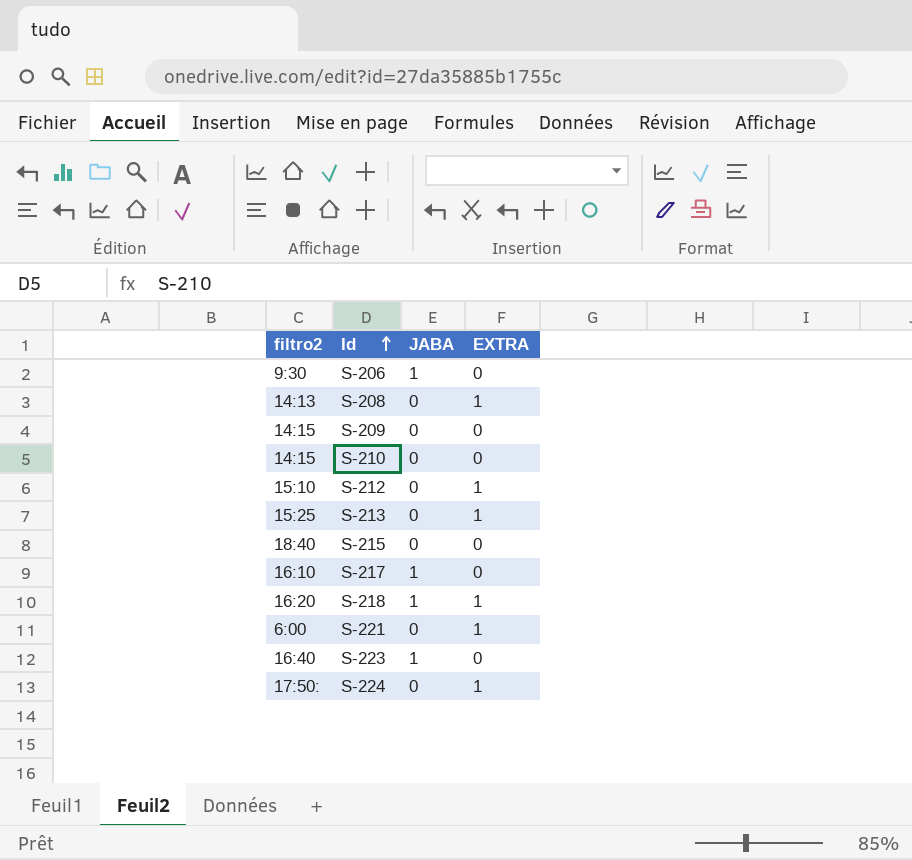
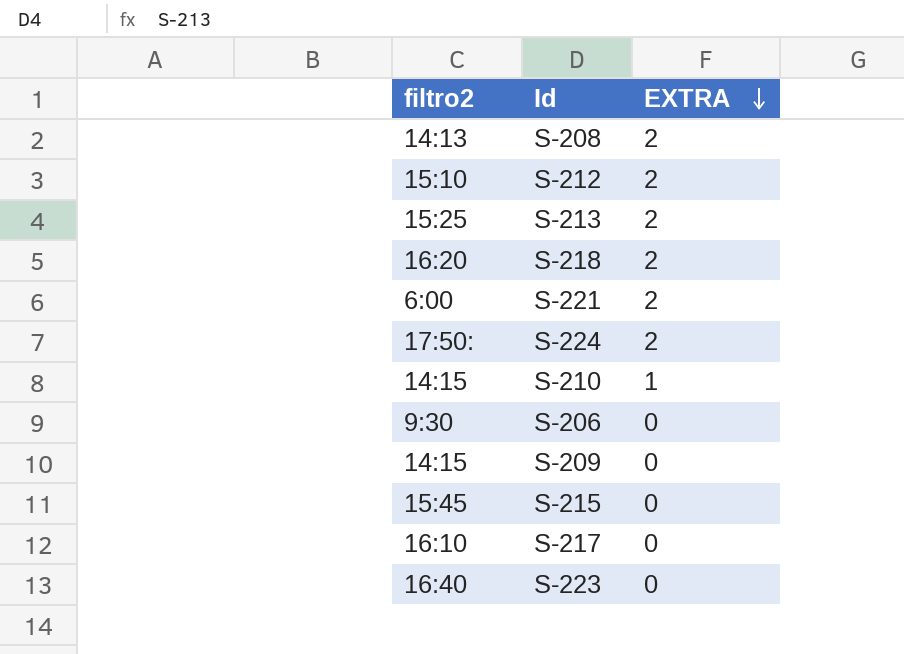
row order: Id ascending -> EXTRA descending
column JABA | position: 3 -> none
S-208 | EXTRA: 1 -> 2
S-212 | EXTRA: 1 -> 2
S-213 | EXTRA: 1 -> 2
S-218 | EXTRA: 1 -> 2
S-221 | EXTRA: 1 -> 2
S-224 | EXTRA: 1 -> 2
S-210 | EXTRA: 0 -> 1
S-215 | filtro2: 18:40 -> 15:45

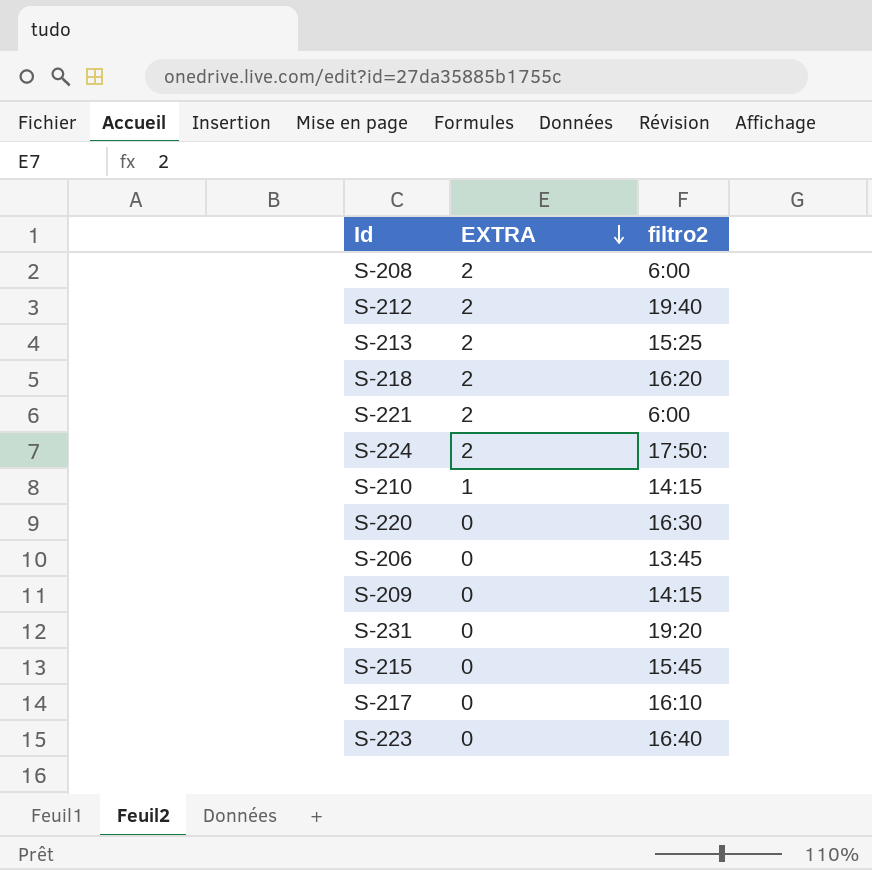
column filtro2 | position: 1 -> 3
S-208 | filtro2: 14:13 -> 6:00
S-212 | filtro2: 15:10 -> 19:40
row S-220: none -> 0 | 16:30
S-206 | filtro2: 9:30 -> 13:45
row S-231: none -> 0 | 19:20

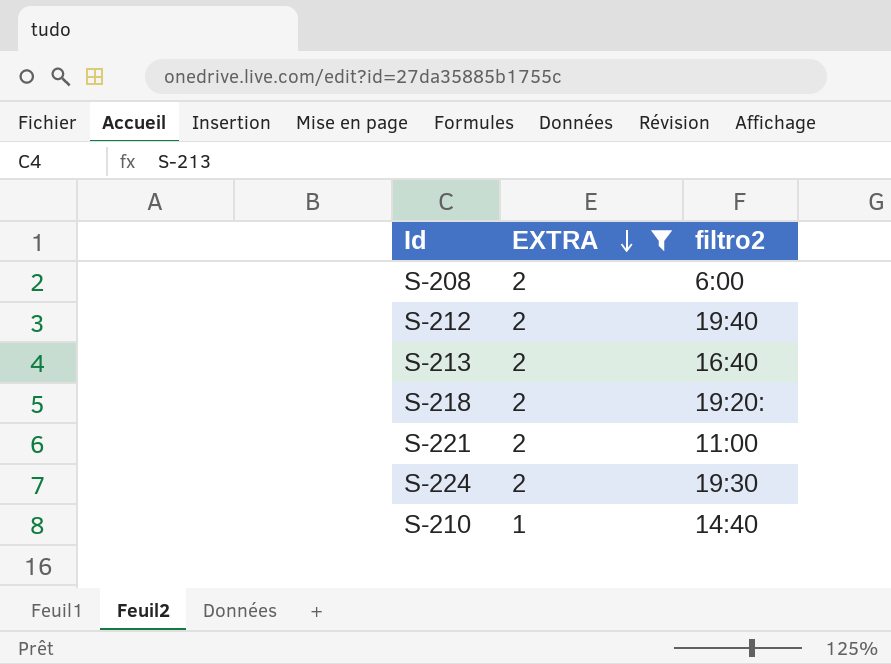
filter: none -> EXTRA != 0
S-213 | filtro2: 15:25 -> 16:40
S-218 | filtro2: 16:20 -> 19:20:
S-221 | filtro2: 6:00 -> 11:00
S-224 | filtro2: 17:50: -> 19:30
S-210 | filtro2: 14:15 -> 14:40

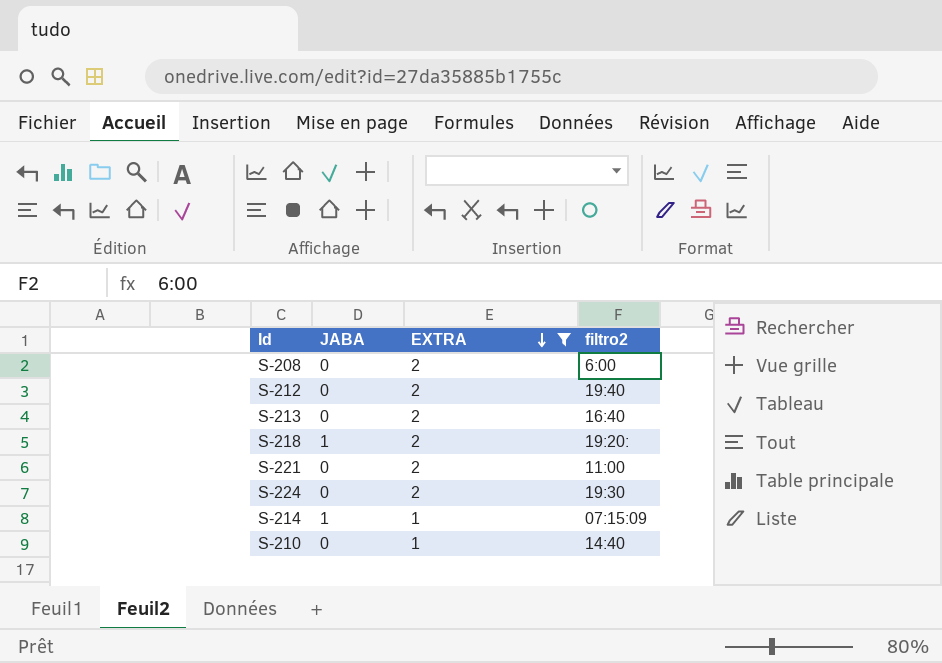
column JABA | position: none -> 2
row S-214: none -> 1 | 1 | 07:15:09

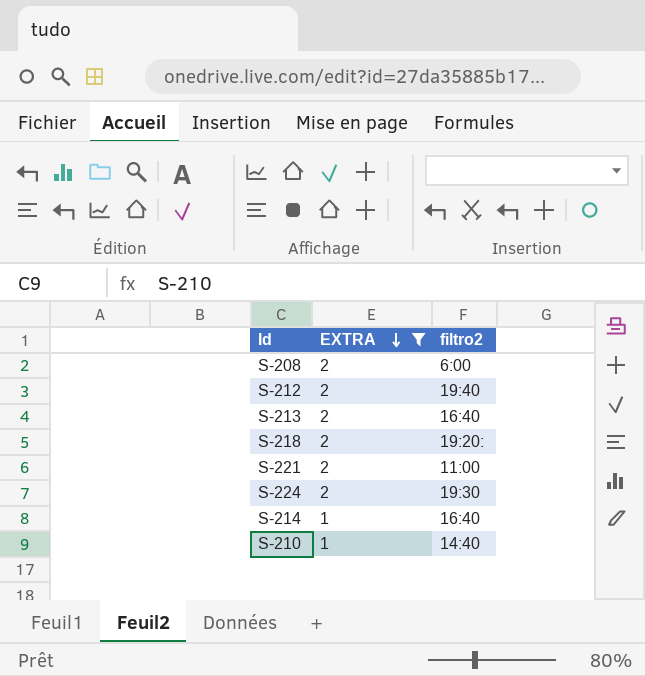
column JABA | position: 2 -> none
S-214 | filtro2: 07:15:09 -> 16:40

